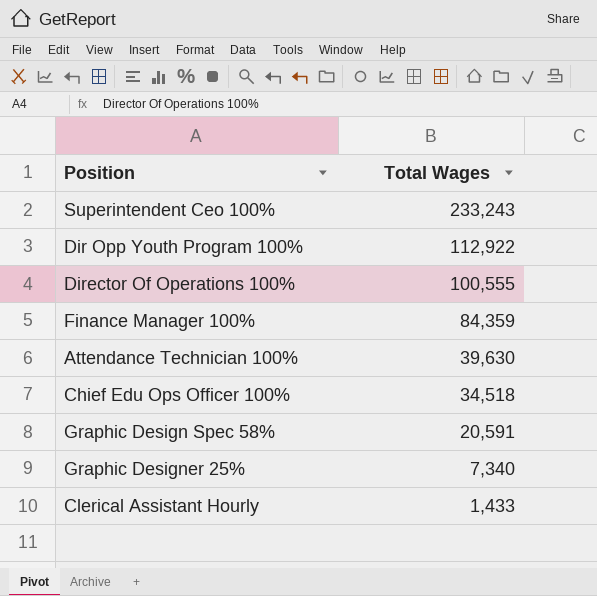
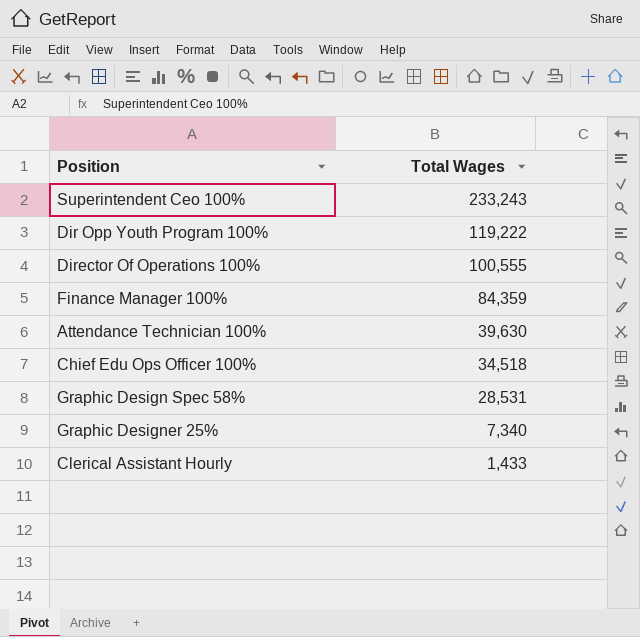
Dir Opp Youth Program 100% | Total Wages: 112,922 -> 119,222
Graphic Design Spec 58% | Total Wages: 20,591 -> 28,531

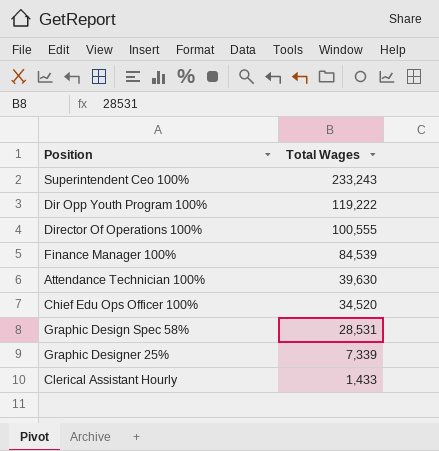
Finance Manager 100% | Total Wages: 84,359 -> 84,539
Chief Edu Ops Officer 100% | Total Wages: 34,518 -> 34,520
Graphic Designer 25% | Total Wages: 7,340 -> 7,339

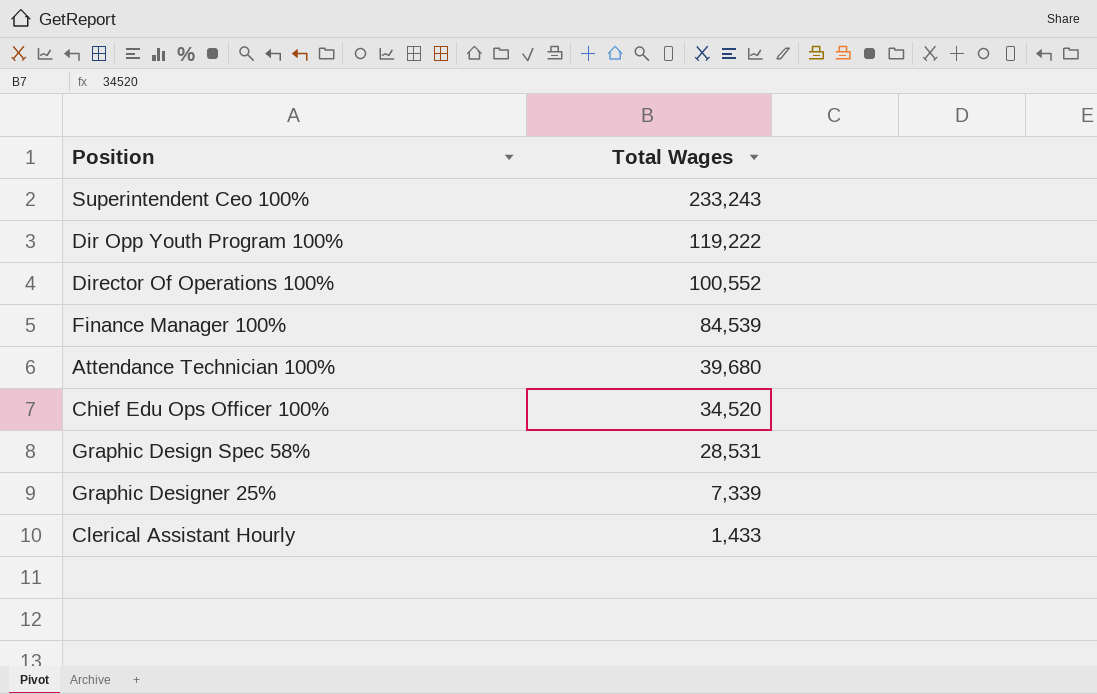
Director Of Operations 100% | Total Wages: 100,555 -> 100,552
Attendance Technician 100% | Total Wages: 39,630 -> 39,680

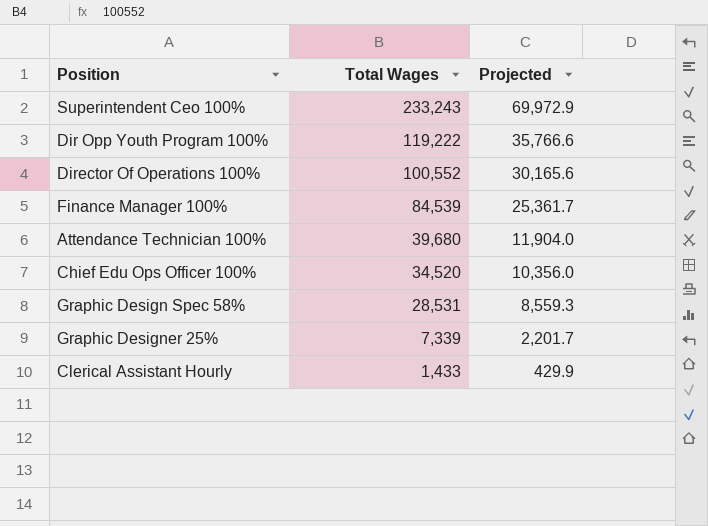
column Projected | formula: none -> [Total Wages] * 0.3

